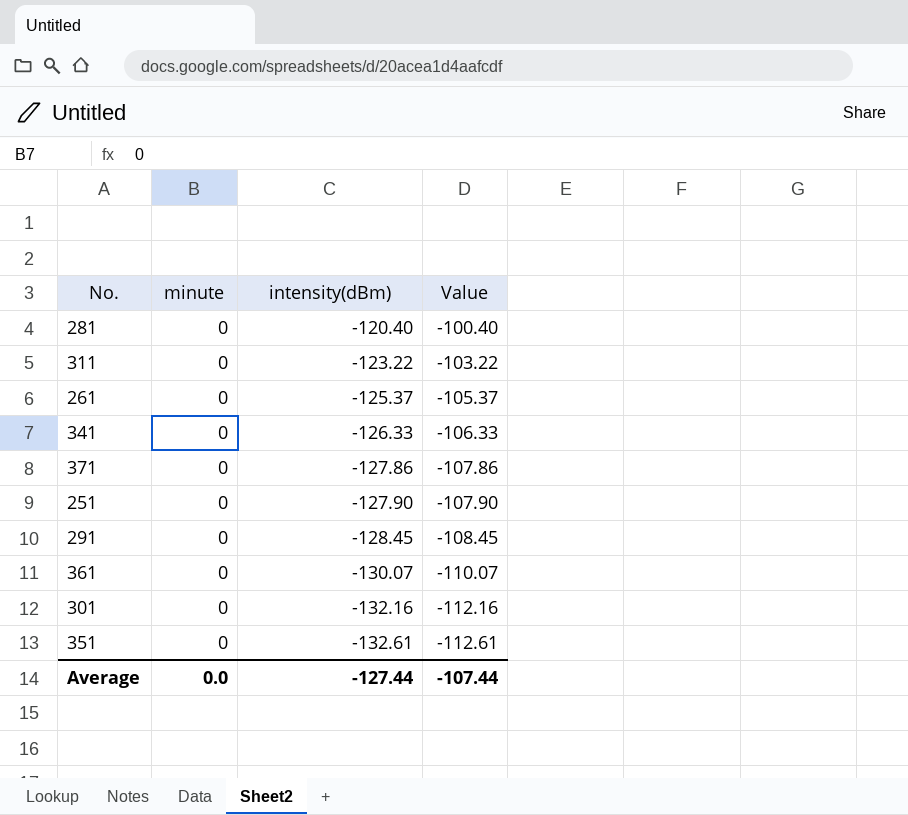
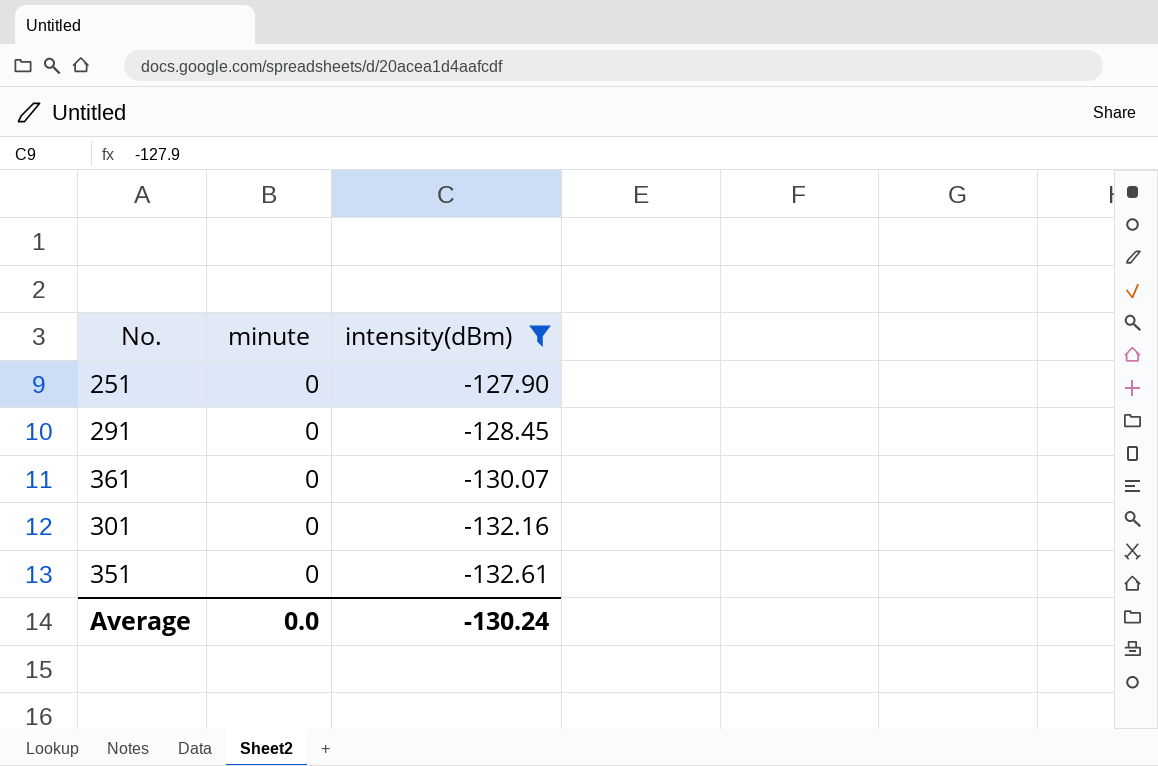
filter: none -> intensity(dBm) <= -127.90
column Value | formula: [intensity(dBm)] + 20 -> none
Average | intensity(dBm): -127.44 -> -130.24

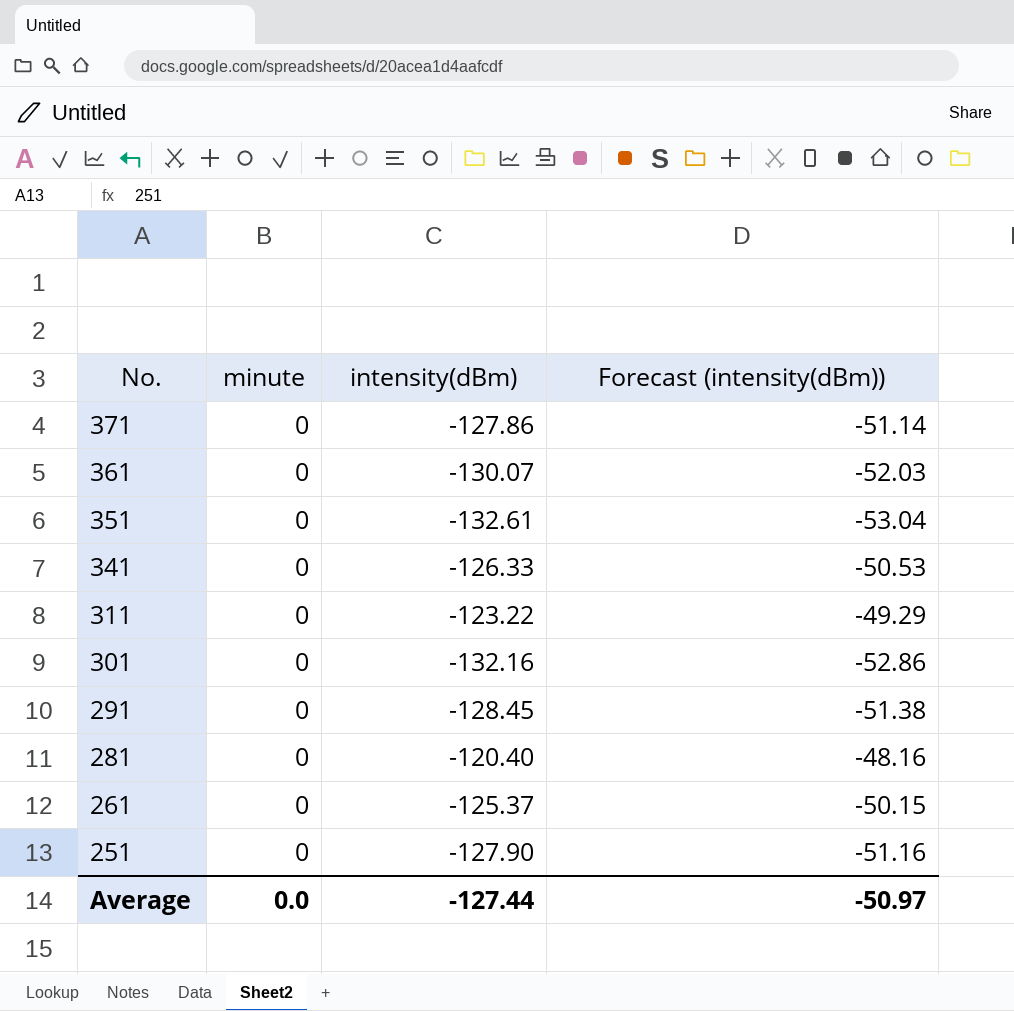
filter: intensity(dBm) <= -127.90 -> none
row order: intensity(dBm) descending -> No. descending
column Forecast (intensity(dBm)) | formula: none -> [intensity(dBm)] * 0.4
Average | intensity(dBm): -130.24 -> -127.44

